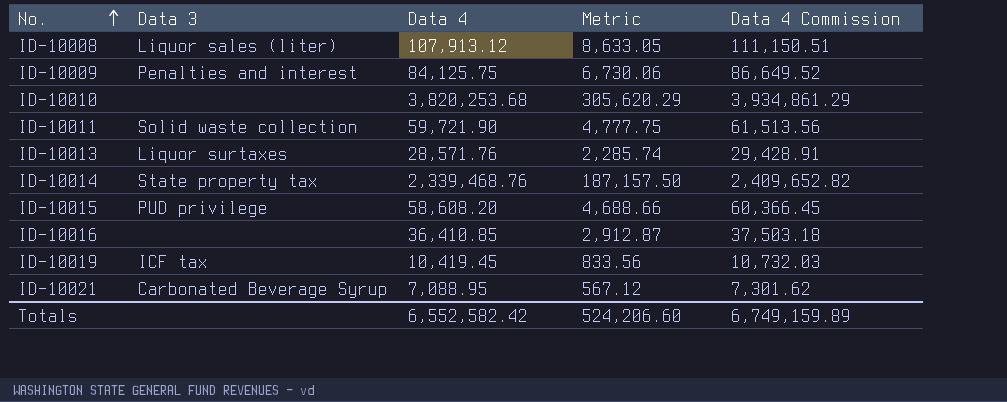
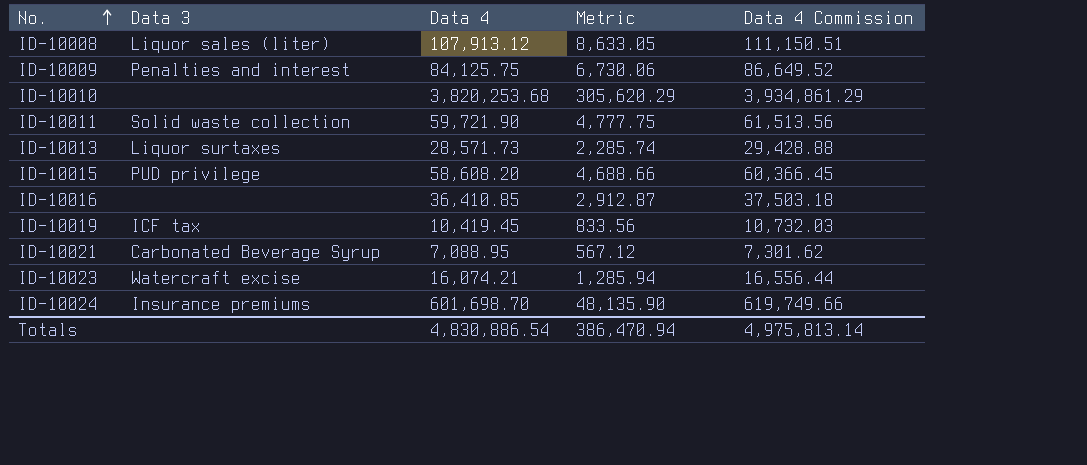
row ID-10014: State property tax | 2,339,468.76 | 187,157.50 | 2,409,652.82 -> none
ID-10013 | Data 4: 28,571.76 -> 28,571.73
ID-10013 | Data 4 Commission: 29,428.91 -> 29,428.88
row ID-10023: none -> Watercraft excise | 16,074.21 | 1,285.94 | 16,556.44
row ID-10024: none -> Insurance premiums | 601,698.70 | 48,135.90 | 619,749.66
Totals | Data 4: 6,552,582.42 -> 4,830,886.54
Totals | Metric: 524,206.60 -> 386,470.94
Totals | Data 4 Commission: 6,749,159.89 -> 4,975,813.14

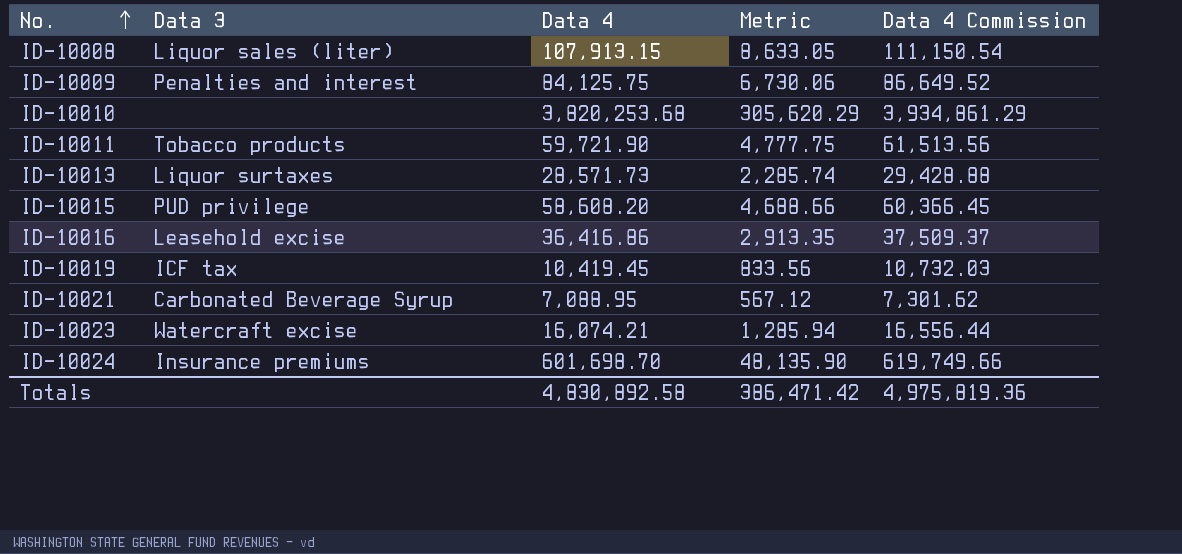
ID-10008 | Data 4: 107,913.12 -> 107,913.15
ID-10008 | Data 4 Commission: 111,150.51 -> 111,150.54
ID-10011 | Data 3: Solid waste collection -> Tobacco products
ID-10016 | Data 3: none -> Leasehold excise
ID-10016 | Data 4: 36,410.85 -> 36,416.86
ID-10016 | Metric: 2,912.87 -> 2,913.35
ID-10016 | Data 4 Commission: 37,503.18 -> 37,509.37
Totals | Data 4: 4,830,886.54 -> 4,830,892.58
Totals | Metric: 386,470.94 -> 386,471.42
Totals | Data 4 Commission: 4,975,813.14 -> 4,975,819.36

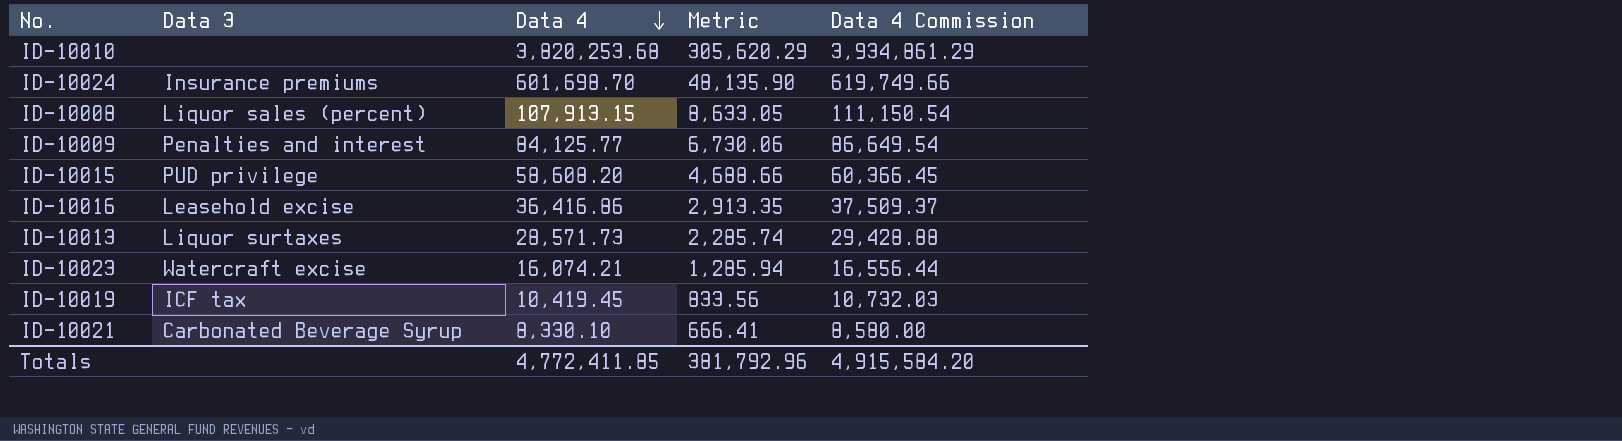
row order: No. ascending -> Data 4 descending
row ID-10011: Tobacco products | 59,721.90 | 4,777.75 | 61,513.56 -> none
ID-10008 | Data 3: Liquor sales (liter) -> Liquor sales (percent)
ID-10009 | Data 4: 84,125.75 -> 84,125.77
ID-10009 | Data 4 Commission: 86,649.52 -> 86,649.54
ID-10021 | Data 4: 7,088.95 -> 8,330.10
ID-10021 | Metric: 567.12 -> 666.41
ID-10021 | Data 4 Commission: 7,301.62 -> 8,580.00
Totals | Data 4: 4,830,892.58 -> 4,772,411.85
Totals | Metric: 386,471.42 -> 381,792.96
Totals | Data 4 Commission: 4,975,819.36 -> 4,915,584.20

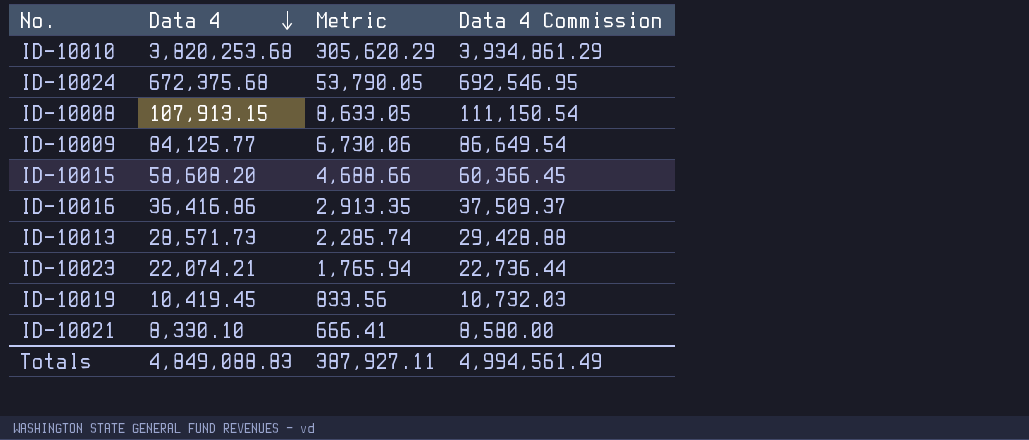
column Data 3 | position: 2 -> none
ID-10024 | Data 4: 601,698.70 -> 672,375.68
ID-10024 | Metric: 48,135.90 -> 53,790.05
ID-10024 | Data 4 Commission: 619,749.66 -> 692,546.95
ID-10023 | Data 4: 16,074.21 -> 22,074.21
ID-10023 | Metric: 1,285.94 -> 1,765.94
ID-10023 | Data 4 Commission: 16,556.44 -> 22,736.44
Totals | Data 4: 4,772,411.85 -> 4,849,088.83
Totals | Metric: 381,792.96 -> 387,927.11
Totals | Data 4 Commission: 4,915,584.20 -> 4,994,561.49

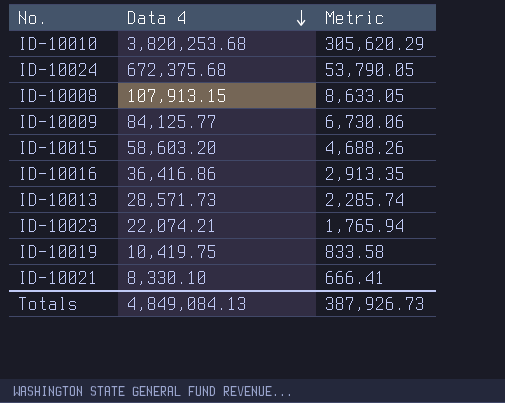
column Data 4 Commission | formula: [Data 4] * 1.03 -> none
ID-10015 | Data 4: 58,608.20 -> 58,603.20
ID-10015 | Metric: 4,688.66 -> 4,688.26
ID-10019 | Data 4: 10,419.45 -> 10,419.75
ID-10019 | Metric: 833.56 -> 833.58
Totals | Data 4: 4,849,088.83 -> 4,849,084.13
Totals | Metric: 387,927.11 -> 387,926.73

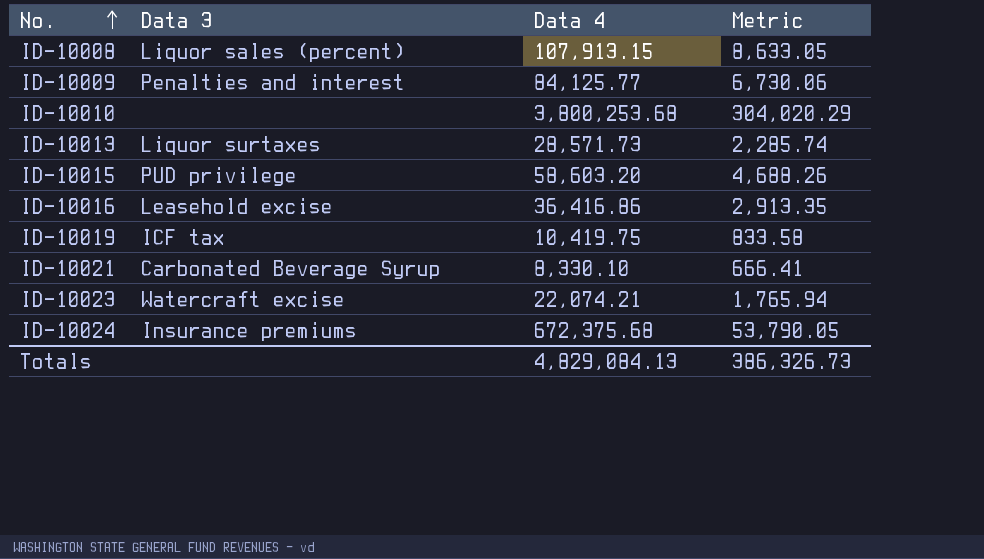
row order: Data 4 descending -> No. ascending
column Data 3 | position: none -> 2
ID-10010 | Data 4: 3,820,253.68 -> 3,800,253.68
ID-10010 | Metric: 305,620.29 -> 304,020.29
Totals | Data 4: 4,849,084.13 -> 4,829,084.13
Totals | Metric: 387,926.73 -> 386,326.73

